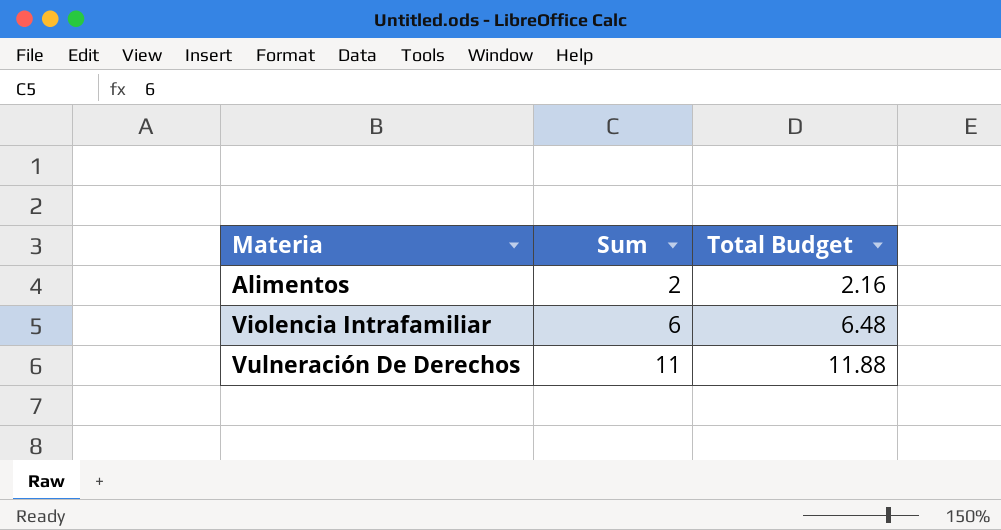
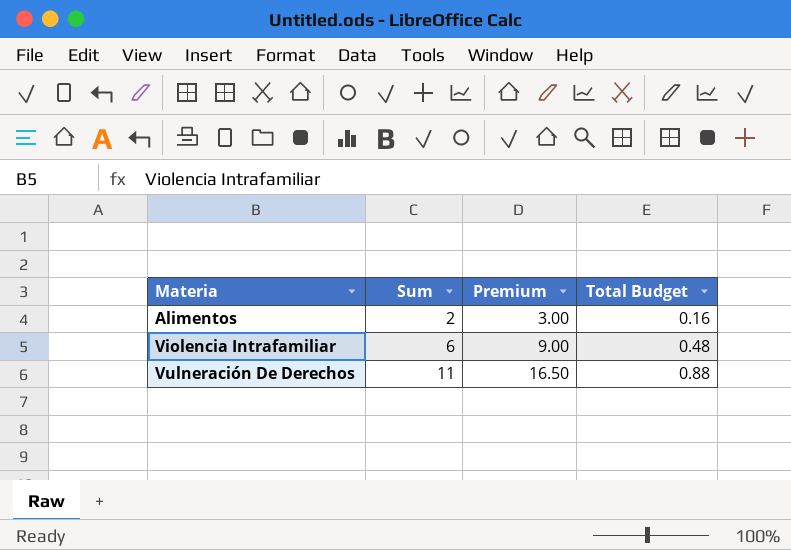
column Premium | formula: none -> [Sum] * 1.5
column Total Budget | formula: [Sum] * 1.08 -> [Sum] * 0.08

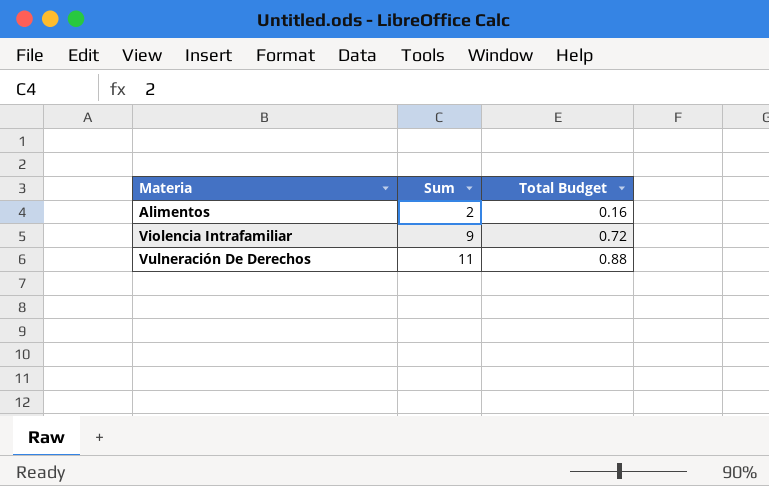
column Premium | formula: [Sum] * 1.5 -> none
Violencia Intrafamiliar | Sum: 6 -> 9
Violencia Intrafamiliar | Total Budget: 0.48 -> 0.72

